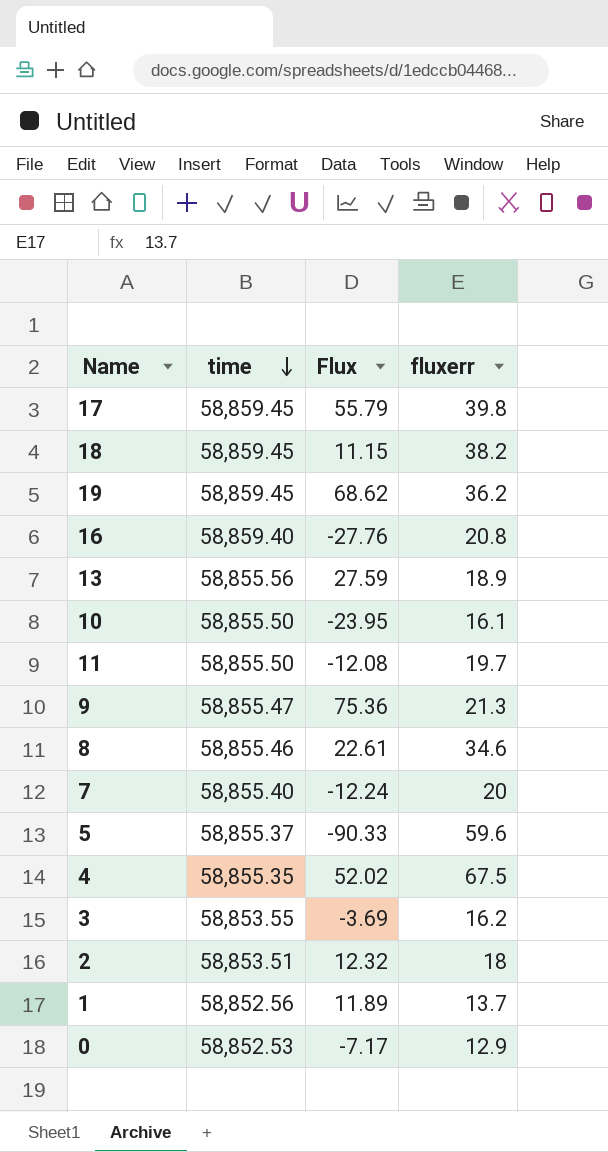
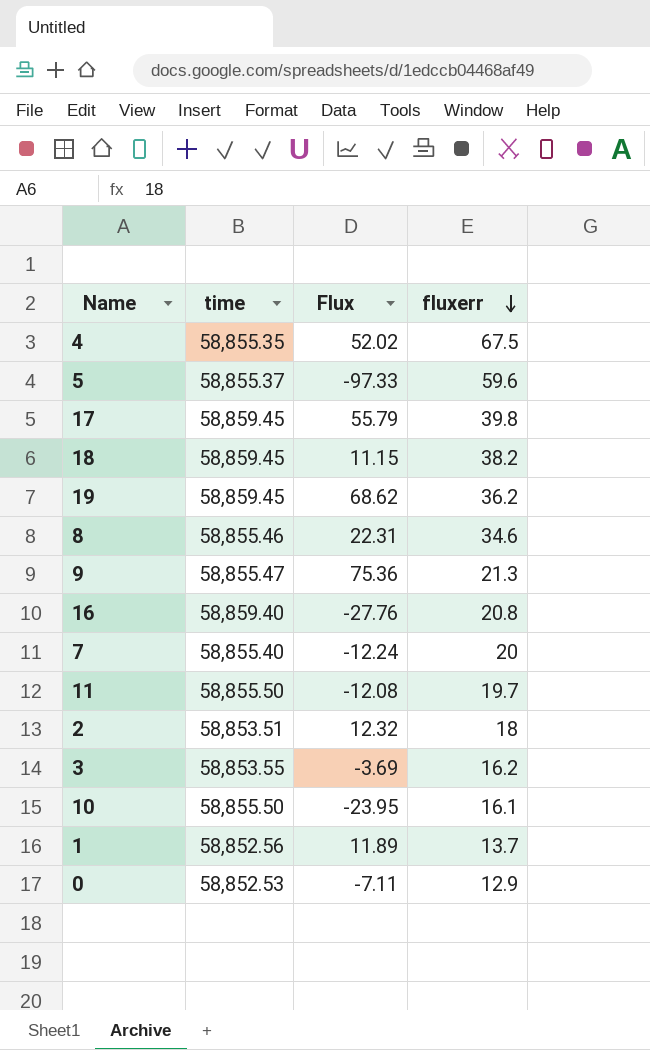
row order: time descending -> fluxerr descending
row 13: 58,855.56 | 27.59 | 18.9 -> none
5 | Flux: -90.33 -> -97.33
8 | Flux: 22.61 -> 22.31
0 | Flux: -7.17 -> -7.11

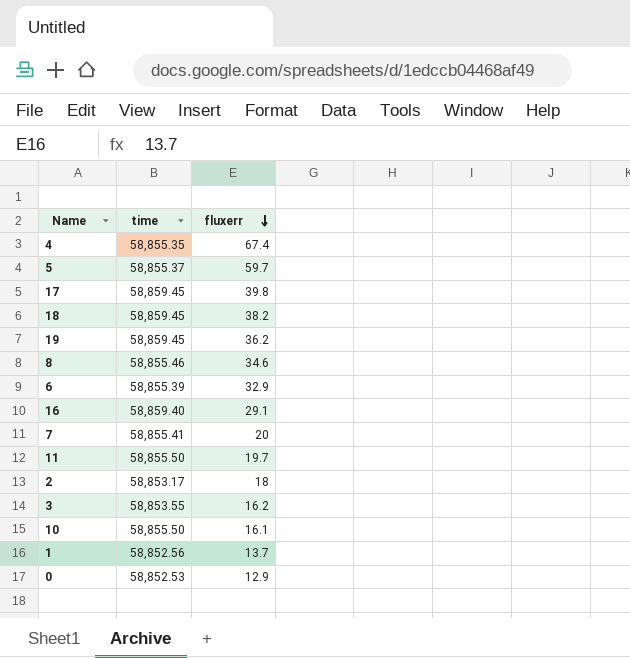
column Flux | position: 3 -> none
row 9: 58,855.47 | 75.36 | 21.3 -> none
4 | fluxerr: 67.5 -> 67.4
5 | fluxerr: 59.6 -> 59.7
row 6: none -> 58,855.39 | 32.9
16 | fluxerr: 20.8 -> 29.1
7 | time: 58,855.40 -> 58,855.41
2 | time: 58,853.51 -> 58,853.17

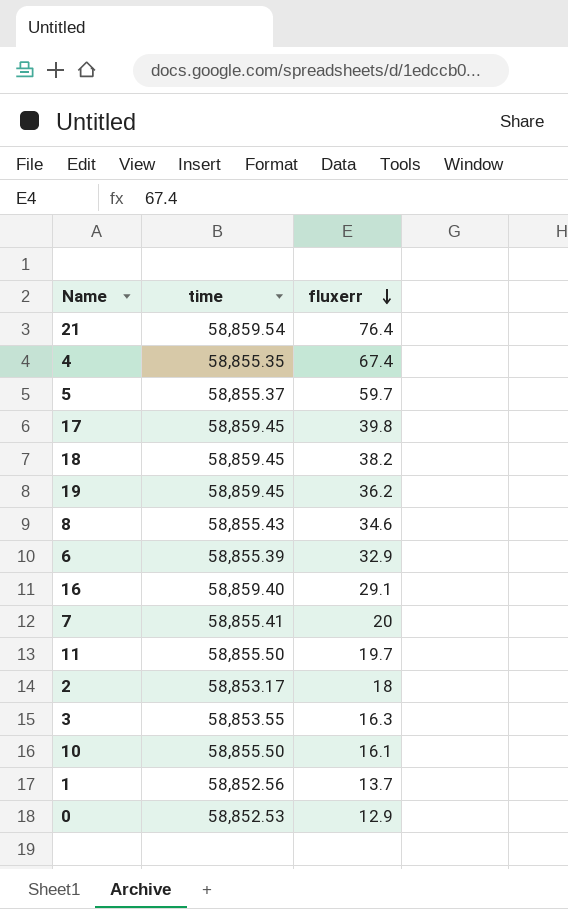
row 21: none -> 58,859.54 | 76.4
8 | time: 58,855.46 -> 58,855.43
3 | fluxerr: 16.2 -> 16.3

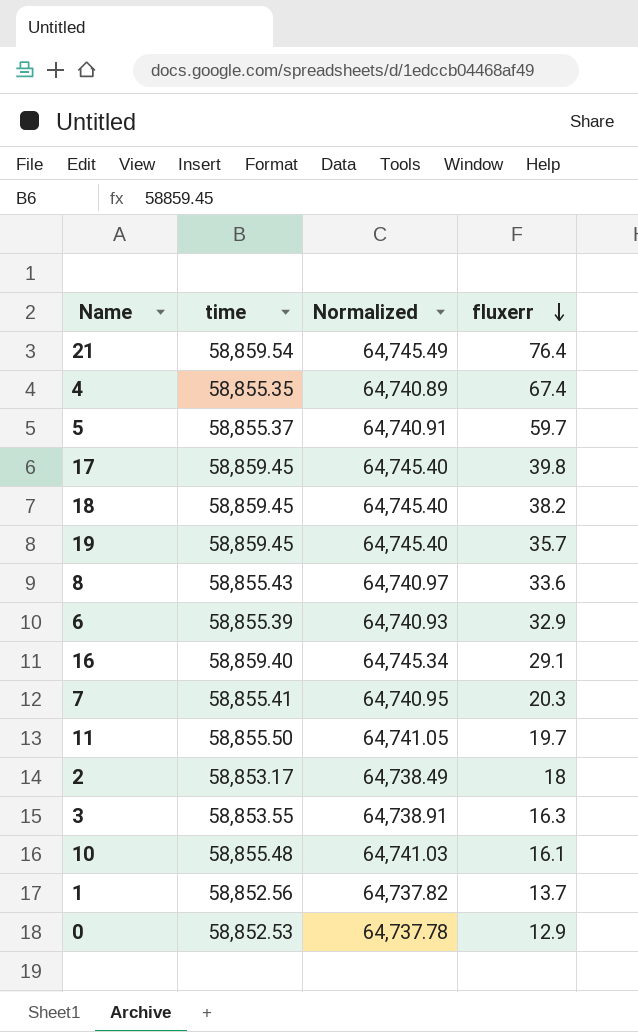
column Normalized | formula: none -> [time] * 1.1
19 | fluxerr: 36.2 -> 35.7
8 | fluxerr: 34.6 -> 33.6
7 | fluxerr: 20 -> 20.3
10 | time: 58,855.50 -> 58,855.48

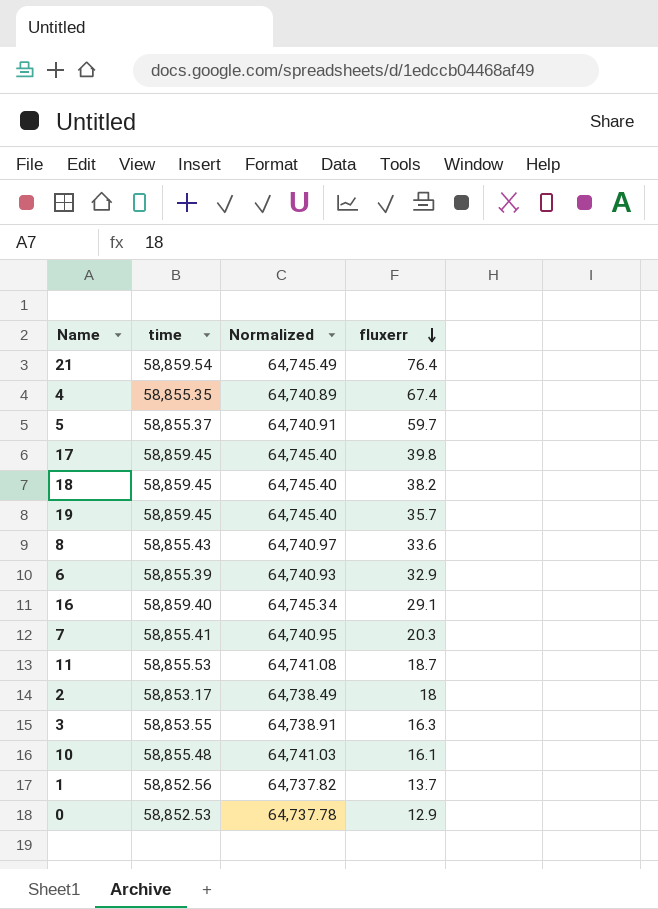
11 | time: 58,855.50 -> 58,855.53
11 | Normalized: 64,741.05 -> 64,741.08
11 | fluxerr: 19.7 -> 18.7

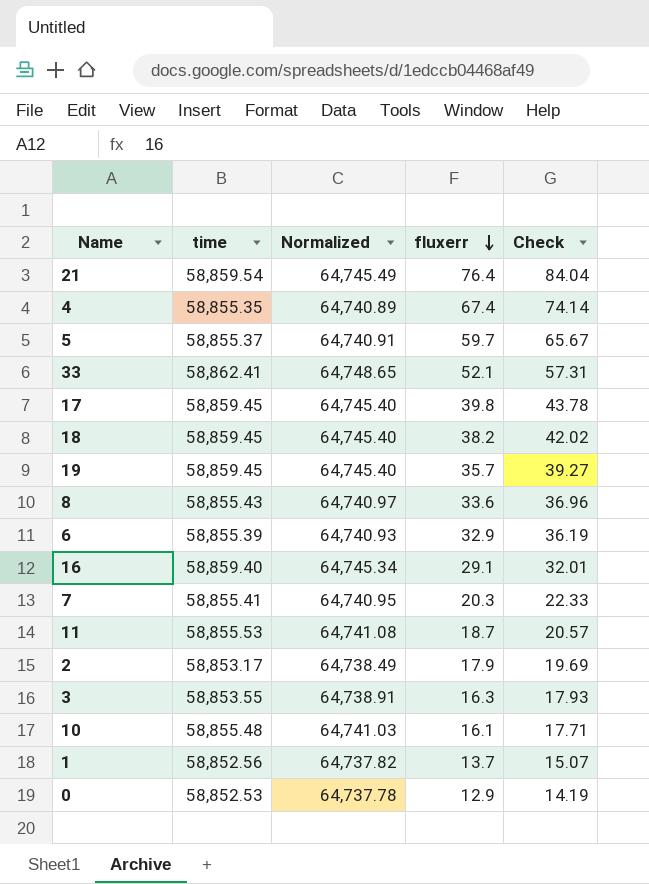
column Check | formula: none -> [fluxerr] * 1.1
row 33: none -> 58,862.41 | 64,748.65 | 52.1 | 57.31
2 | fluxerr: 18 -> 17.9

